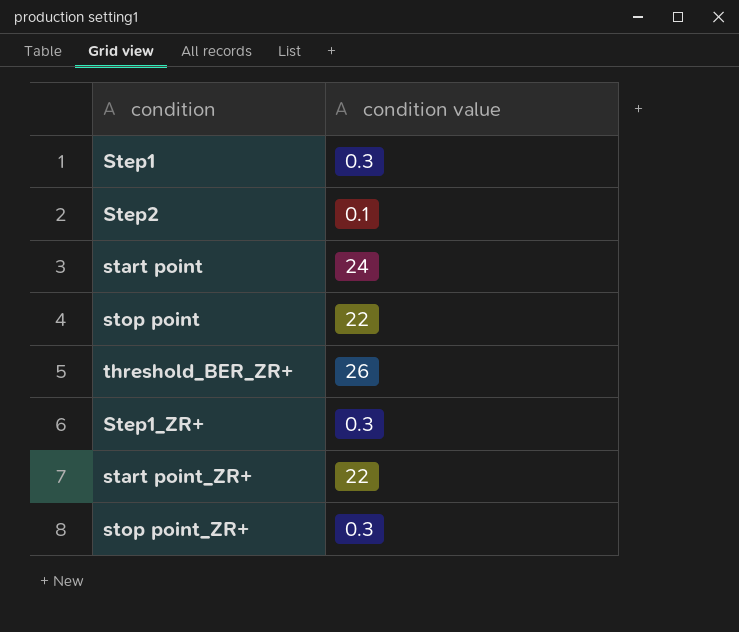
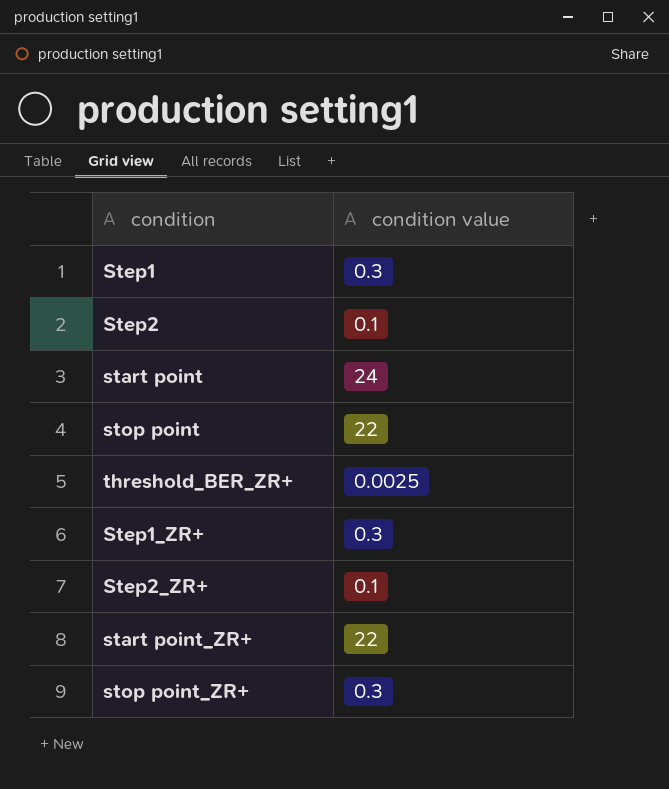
threshold_BER_ZR+ | condition value: 26 -> 0.0025
row Step2_ZR+: none -> 0.1

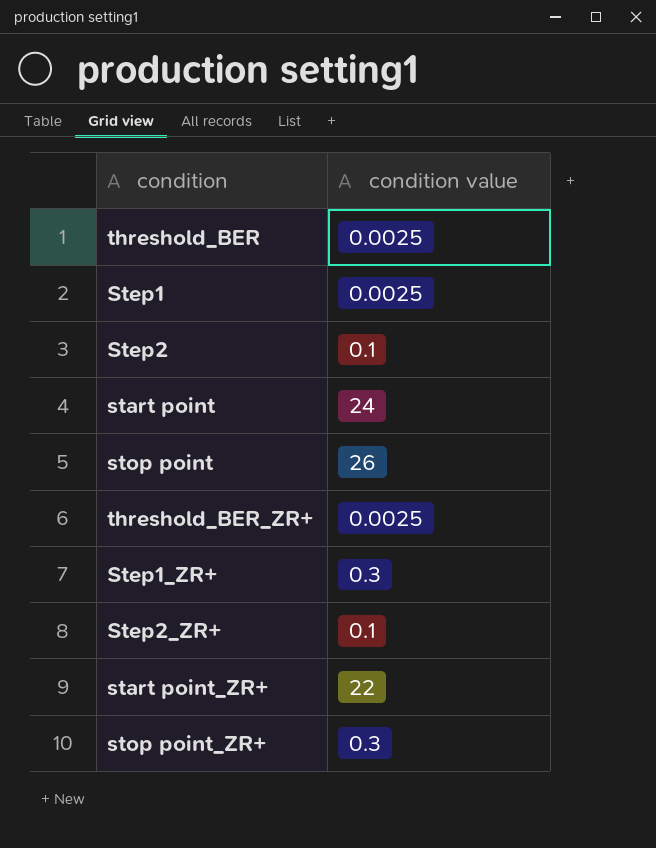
row threshold_BER: none -> 0.0025
Step1 | condition value: 0.3 -> 0.0025
stop point | condition value: 22 -> 26

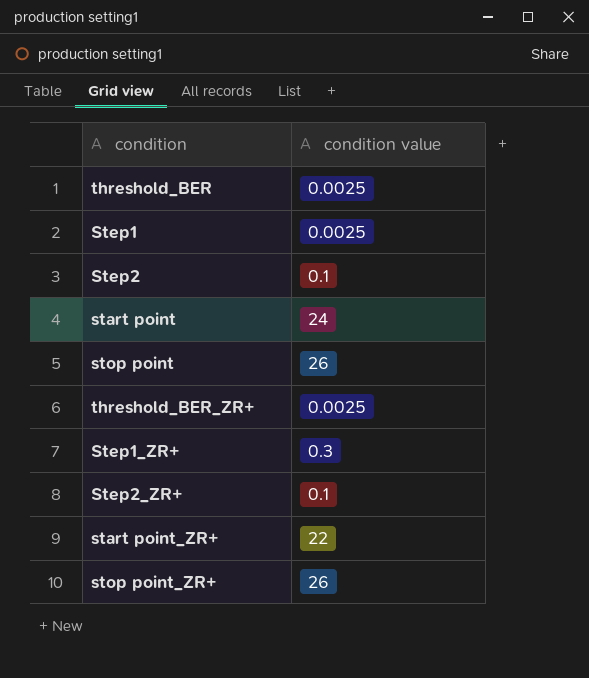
stop point_ZR+ | condition value: 0.3 -> 26

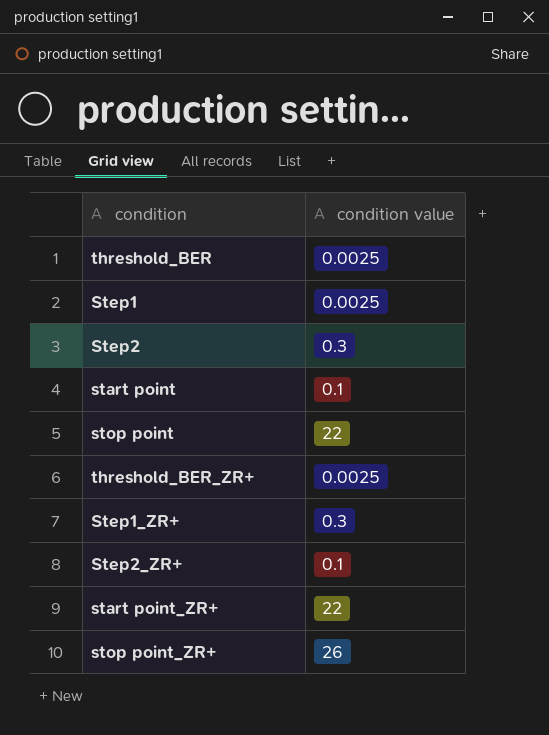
Step2 | condition value: 0.1 -> 0.3
start point | condition value: 24 -> 0.1
stop point | condition value: 26 -> 22

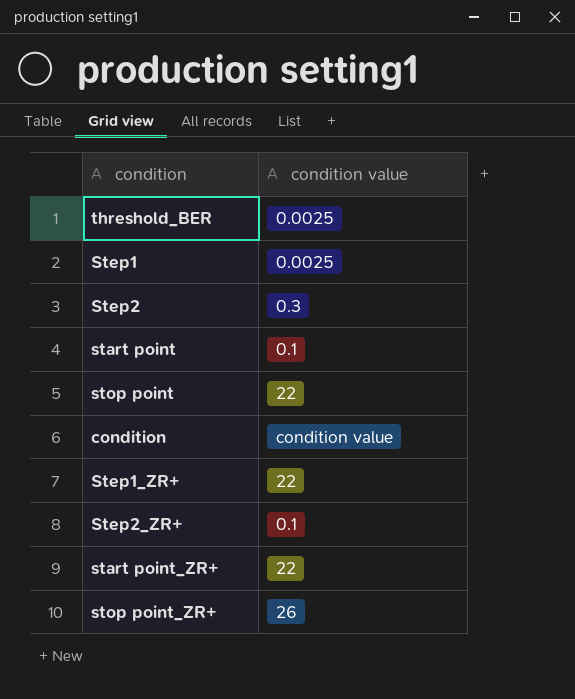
row threshold_BER_ZR+: 0.0025 -> none
row condition: none -> condition value
Step1_ZR+ | condition value: 0.3 -> 22

